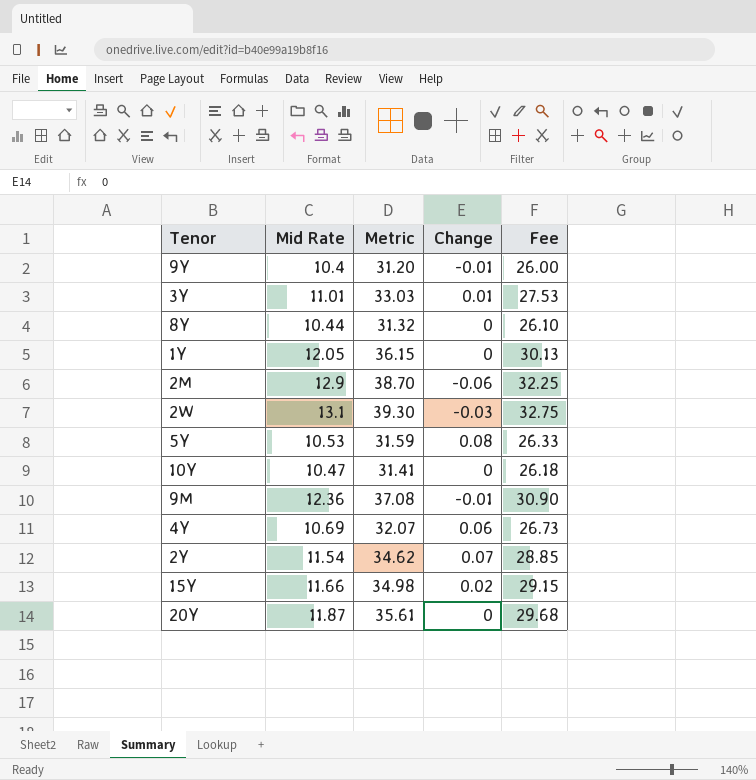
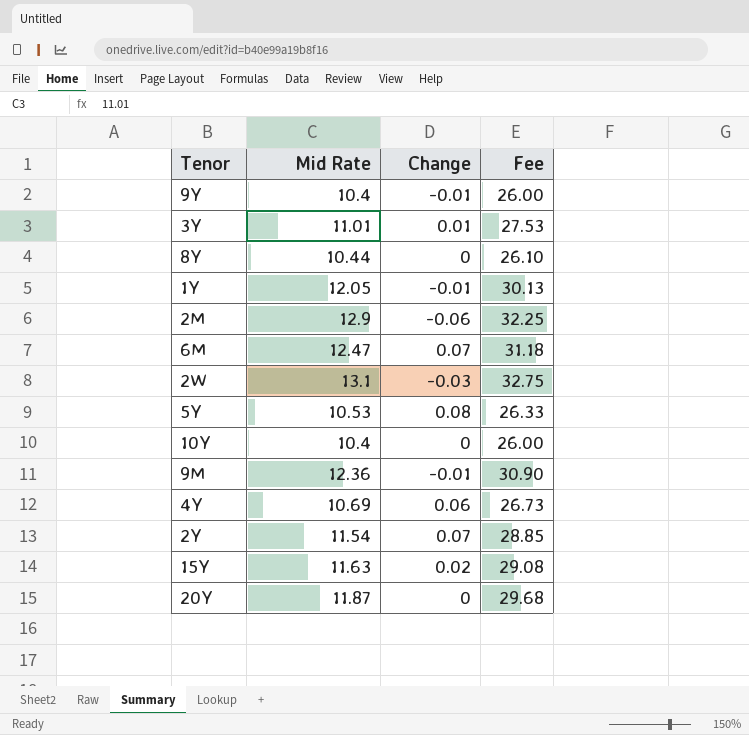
column Metric | formula: [Mid Rate] * 3 -> none
1Y | Change: 0 -> -0.01
row 6M: none -> 12.47 | 0.07 | 31.18
10Y | Mid Rate: 10.47 -> 10.4
10Y | Fee: 26.18 -> 26.00
15Y | Mid Rate: 11.66 -> 11.63
15Y | Fee: 29.15 -> 29.08

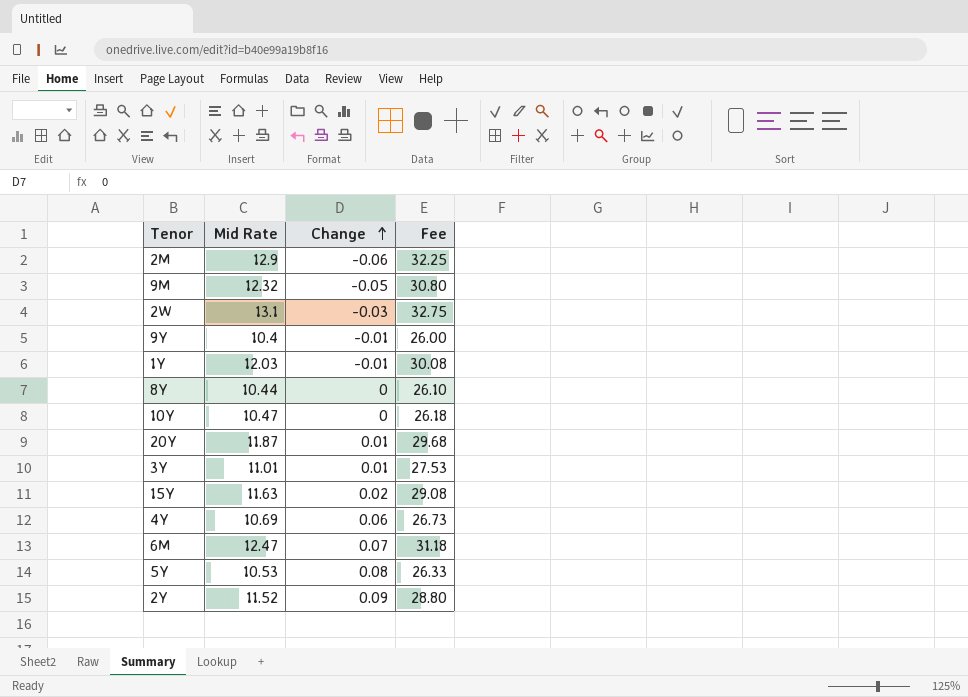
row order: none -> Change ascending
9M | Mid Rate: 12.36 -> 12.32
9M | Change: -0.01 -> -0.05
9M | Fee: 30.90 -> 30.80
1Y | Mid Rate: 12.05 -> 12.03
1Y | Fee: 30.13 -> 30.08
10Y | Mid Rate: 10.4 -> 10.47
10Y | Fee: 26.00 -> 26.18
20Y | Change: 0 -> 0.01
2Y | Mid Rate: 11.54 -> 11.52
2Y | Change: 0.07 -> 0.09
2Y | Fee: 28.85 -> 28.80

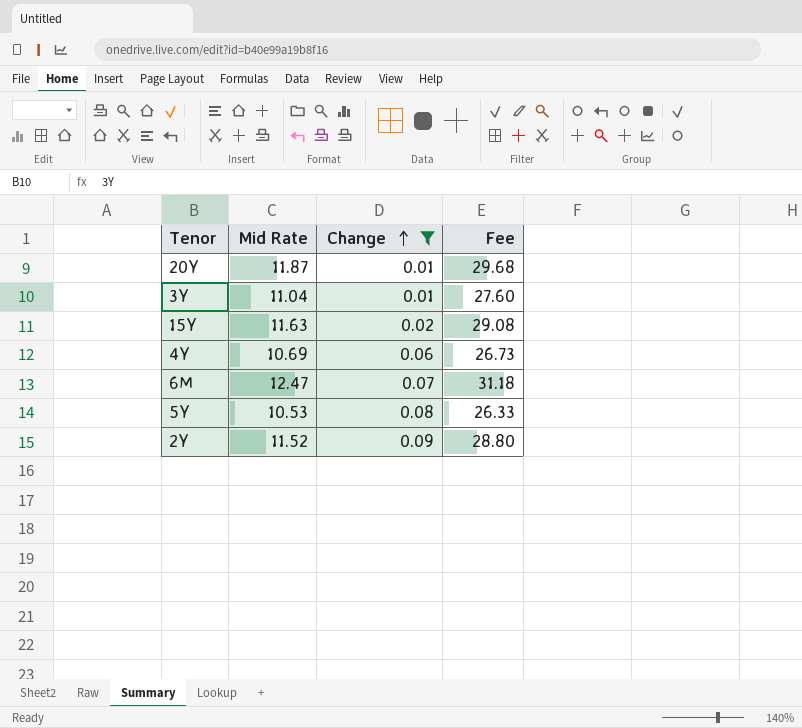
filter: none -> Change >= 0.01
3Y | Mid Rate: 11.01 -> 11.04
3Y | Fee: 27.53 -> 27.60

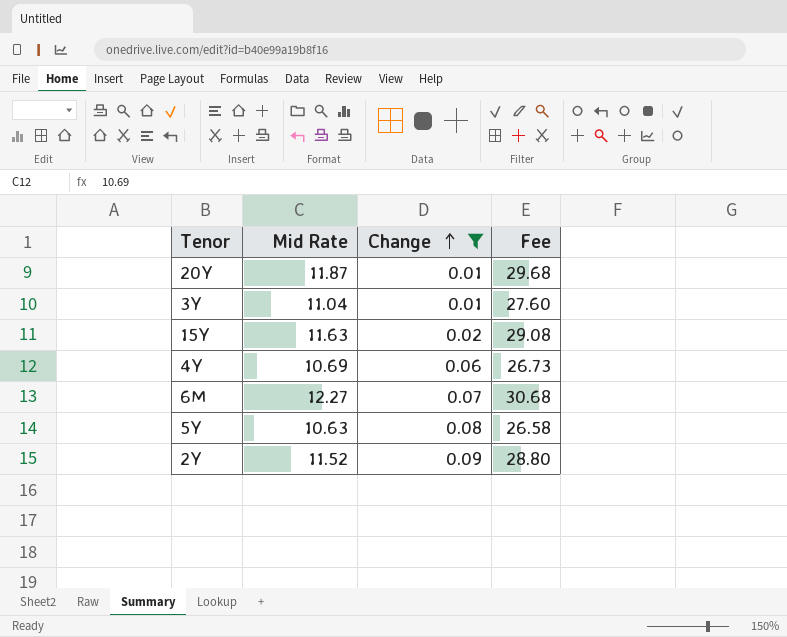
6M | Mid Rate: 12.47 -> 12.27
6M | Fee: 31.18 -> 30.68
5Y | Mid Rate: 10.53 -> 10.63
5Y | Fee: 26.33 -> 26.58

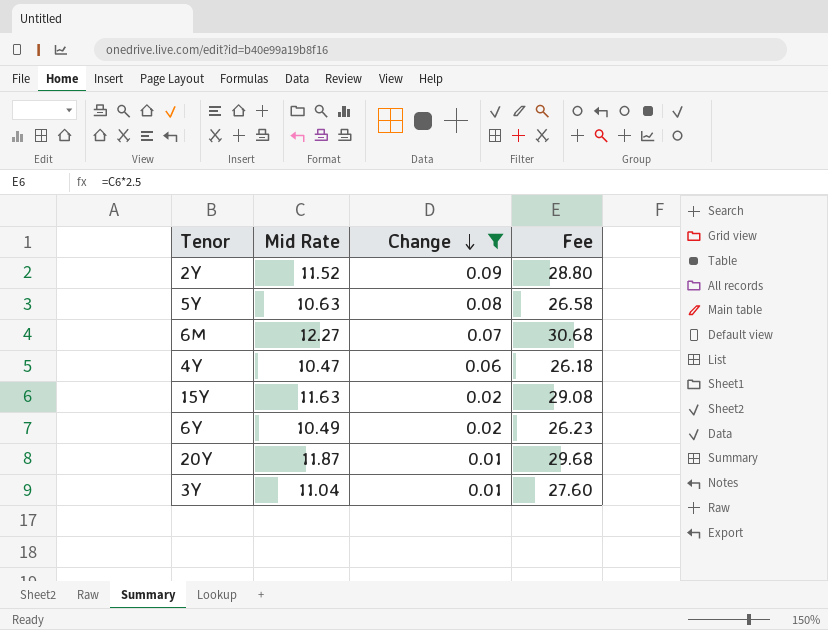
row order: Change ascending -> Change descending
4Y | Mid Rate: 10.69 -> 10.47
4Y | Fee: 26.73 -> 26.18
row 6Y: none -> 10.49 | 0.02 | 26.23

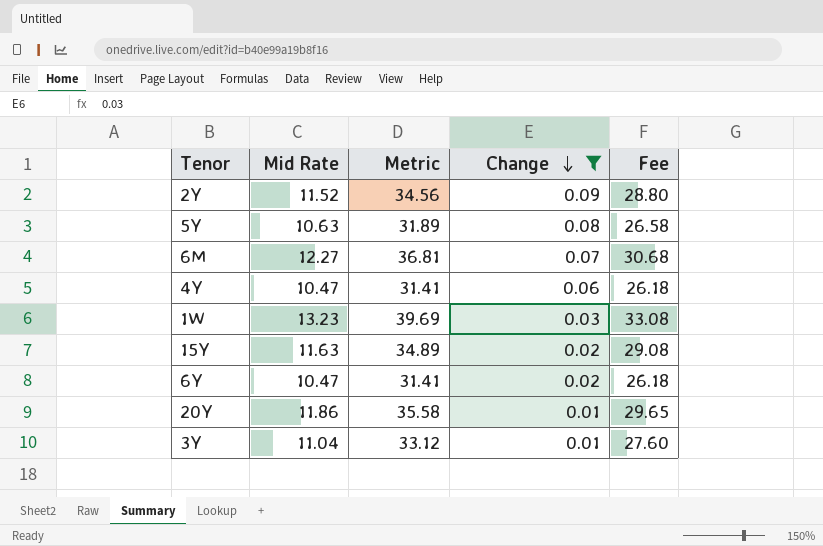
column Metric | formula: none -> [Mid Rate] * 3
row 1W: none -> 13.23 | 39.69 | 0.03 | 33.08
6Y | Mid Rate: 10.49 -> 10.47
6Y | Fee: 26.23 -> 26.18
20Y | Mid Rate: 11.87 -> 11.86
20Y | Fee: 29.68 -> 29.65

